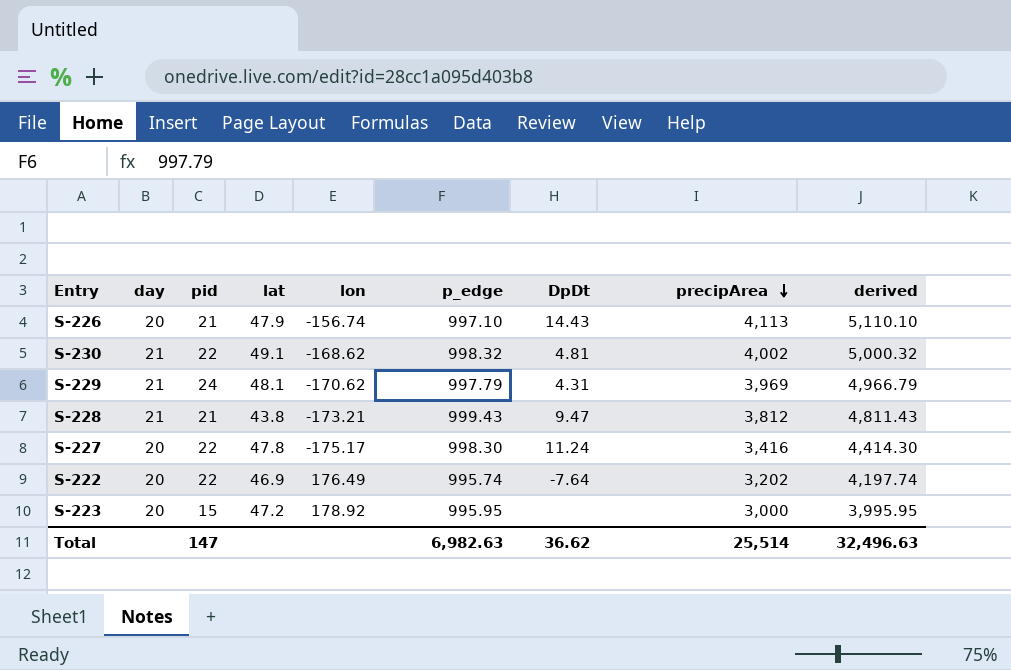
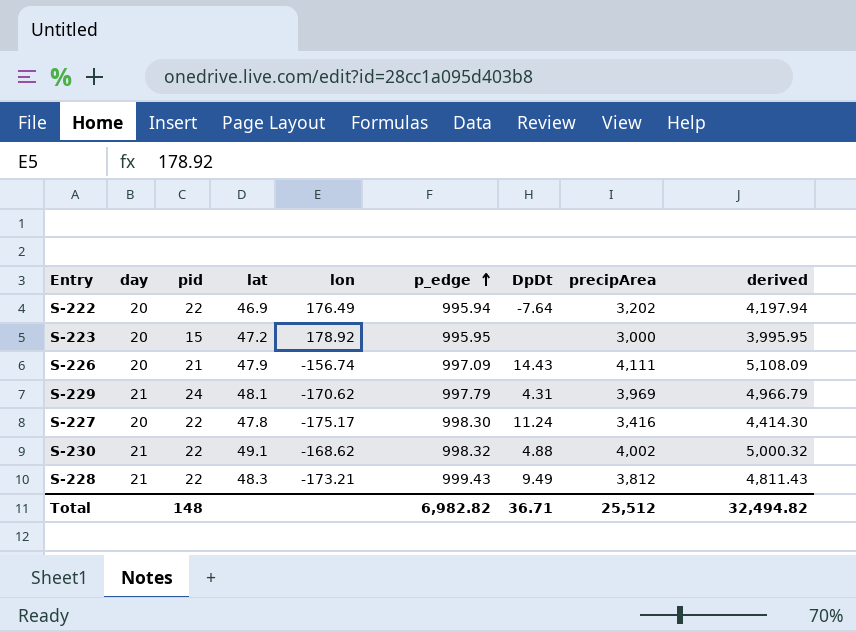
row order: precipArea descending -> p_edge ascending
S-222 | p_edge: 995.74 -> 995.94
S-222 | derived: 4,197.74 -> 4,197.94
S-226 | p_edge: 997.10 -> 997.09
S-226 | precipArea: 4,113 -> 4,111
S-226 | derived: 5,110.10 -> 5,108.09
S-230 | DpDt: 4.81 -> 4.88
S-228 | pid: 21 -> 22
S-228 | lat: 43.8 -> 48.3
S-228 | DpDt: 9.47 -> 9.49
Total | pid: 147 -> 148
Total | p_edge: 6,982.63 -> 6,982.82
Total | DpDt: 36.62 -> 36.71
Total | precipArea: 25,514 -> 25,512
Total | derived: 32,496.63 -> 32,494.82

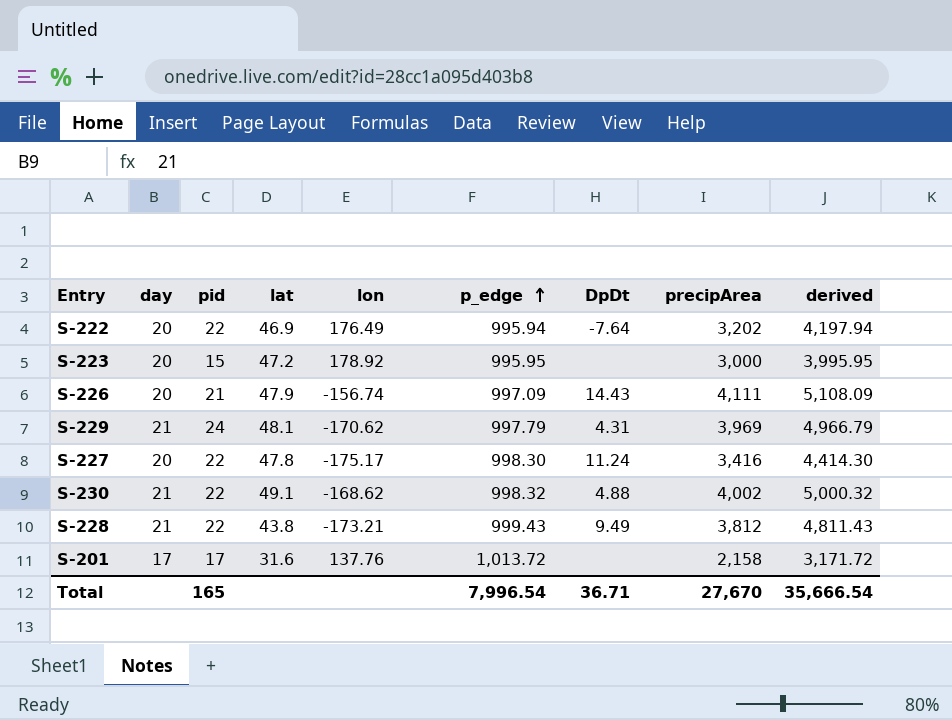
S-228 | lat: 48.3 -> 43.8
row S-201: none -> 17 | 17 | 31.6 | 137.76 | 1,013.72 | none | 2,158 | 3,171.72
Total | pid: 148 -> 165
Total | p_edge: 6,982.82 -> 7,996.54
Total | precipArea: 25,512 -> 27,670
Total | derived: 32,494.82 -> 35,666.54

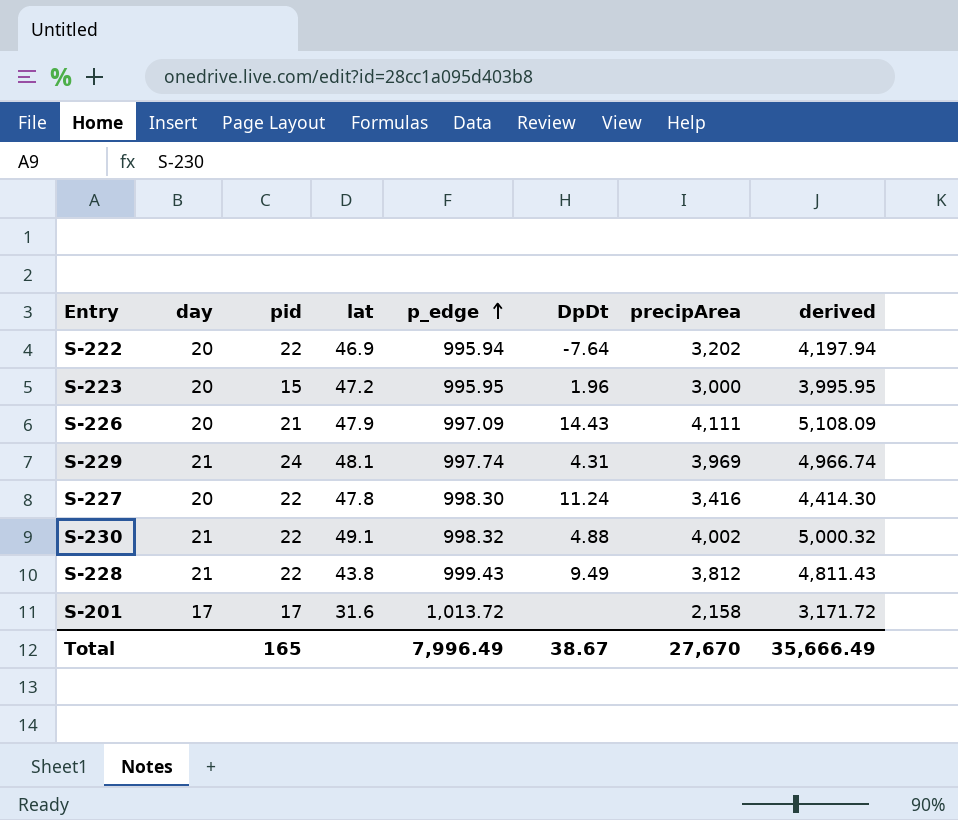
column lon | position: 5 -> none
S-223 | DpDt: none -> 1.96
S-229 | p_edge: 997.79 -> 997.74
S-229 | derived: 4,966.79 -> 4,966.74
Total | p_edge: 7,996.54 -> 7,996.49
Total | DpDt: 36.71 -> 38.67
Total | derived: 35,666.54 -> 35,666.49

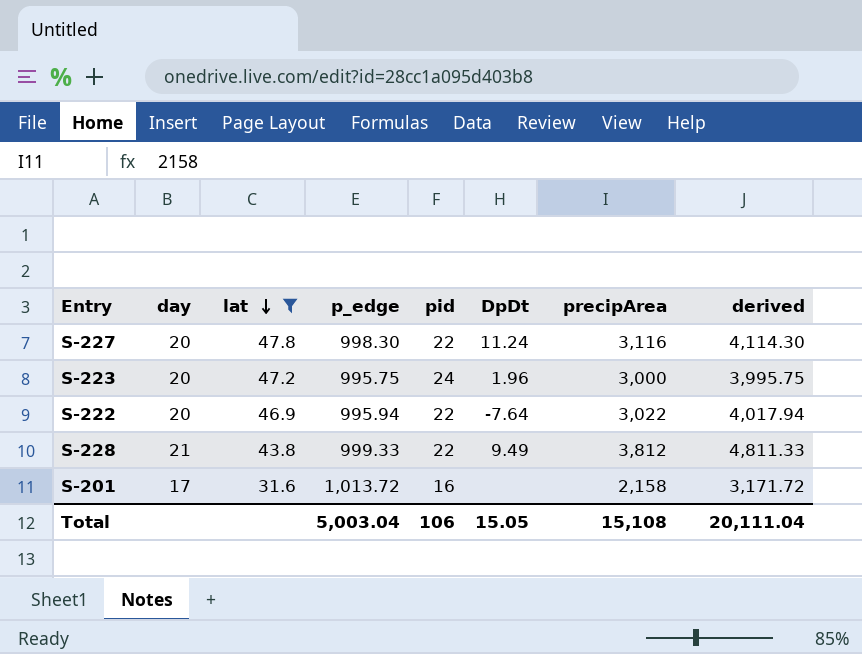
filter: none -> lat <= 47.8
row order: p_edge ascending -> lat descending
column pid | position: 3 -> 5
S-227 | precipArea: 3,416 -> 3,116
S-227 | derived: 4,414.30 -> 4,114.30
S-223 | p_edge: 995.95 -> 995.75
S-223 | pid: 15 -> 24
S-223 | derived: 3,995.95 -> 3,995.75
S-222 | precipArea: 3,202 -> 3,022
S-222 | derived: 4,197.94 -> 4,017.94
S-228 | p_edge: 999.43 -> 999.33
S-228 | derived: 4,811.43 -> 4,811.33
S-201 | pid: 17 -> 16
Total | p_edge: 7,996.49 -> 5,003.04
Total | pid: 165 -> 106
Total | DpDt: 38.67 -> 15.05
Total | precipArea: 27,670 -> 15,108
Total | derived: 35,666.49 -> 20,111.04

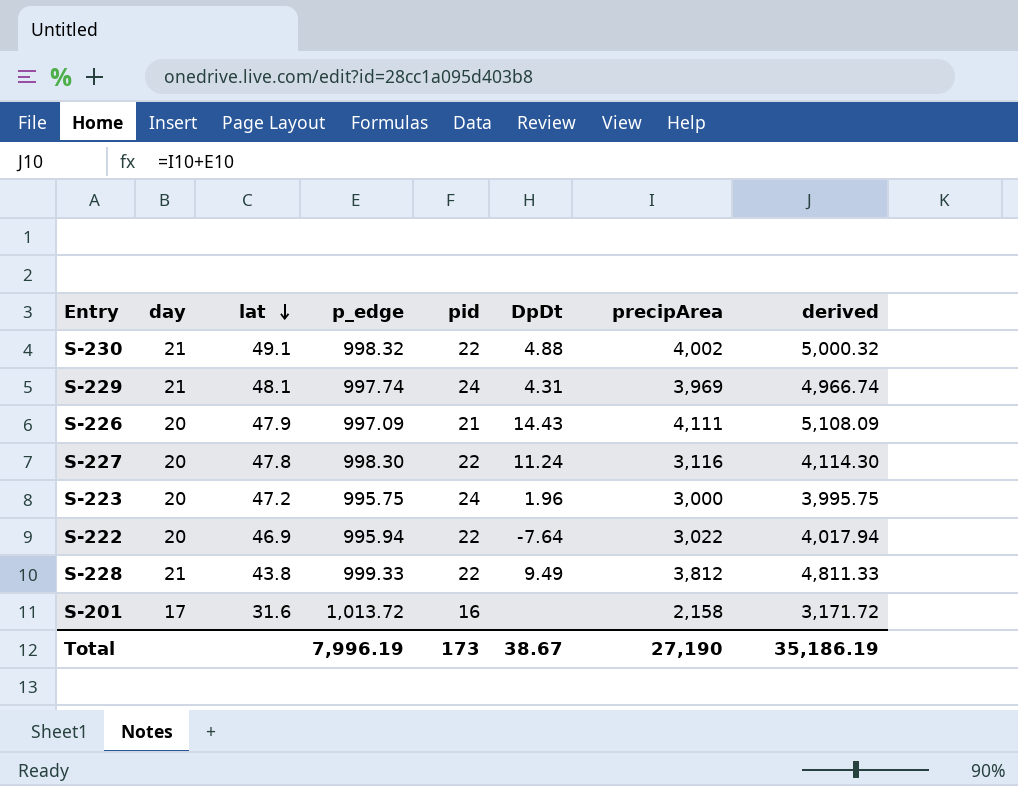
filter: lat <= 47.8 -> none
Total | p_edge: 5,003.04 -> 7,996.19
Total | pid: 106 -> 173
Total | DpDt: 15.05 -> 38.67
Total | precipArea: 15,108 -> 27,190
Total | derived: 20,111.04 -> 35,186.19

